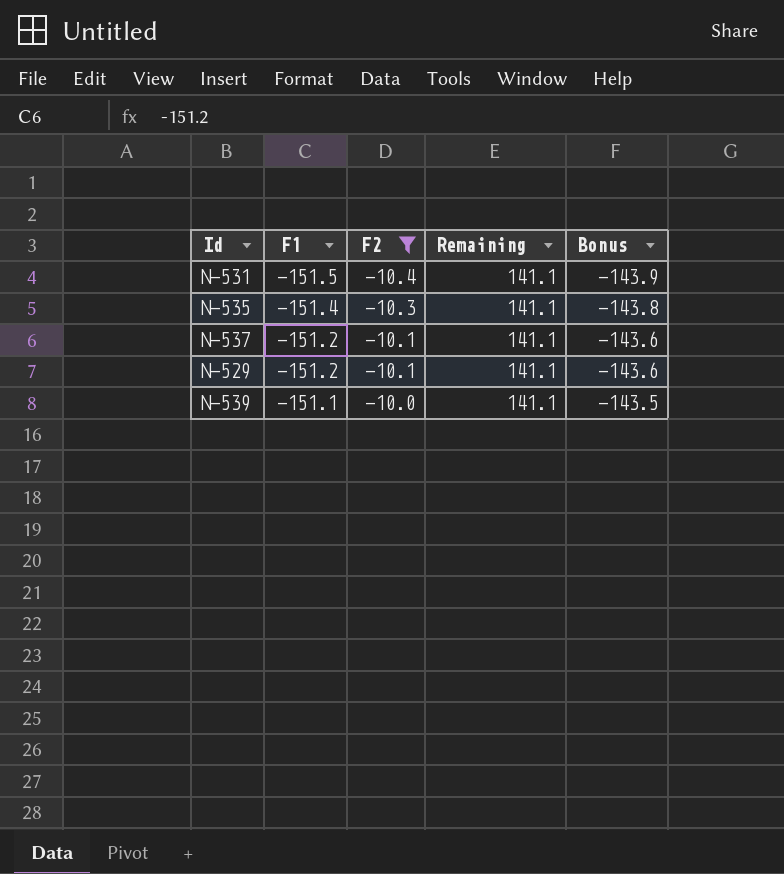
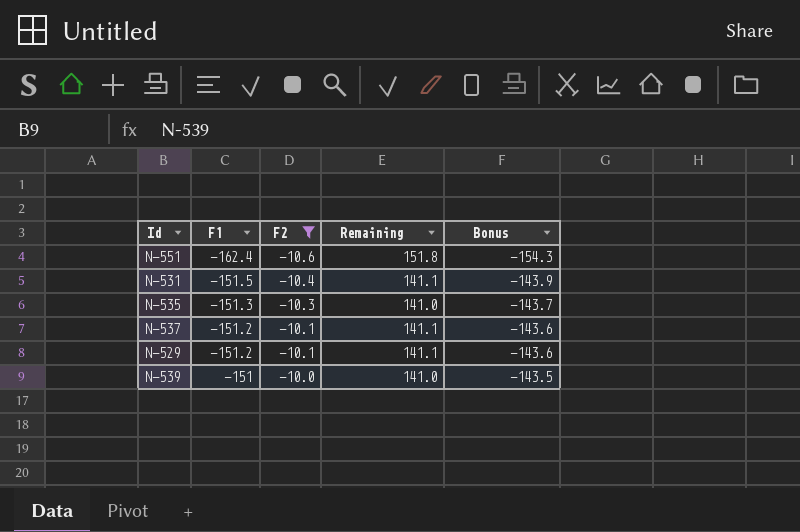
row N-551: none -> -162.4 | -10.6 | 151.8 | -154.3
N-535 | F1: -151.4 -> -151.3
N-535 | Remaining: 141.1 -> 141.0
N-535 | Bonus: -143.8 -> -143.7
N-539 | F1: -151.1 -> -151
N-539 | Remaining: 141.1 -> 141.0

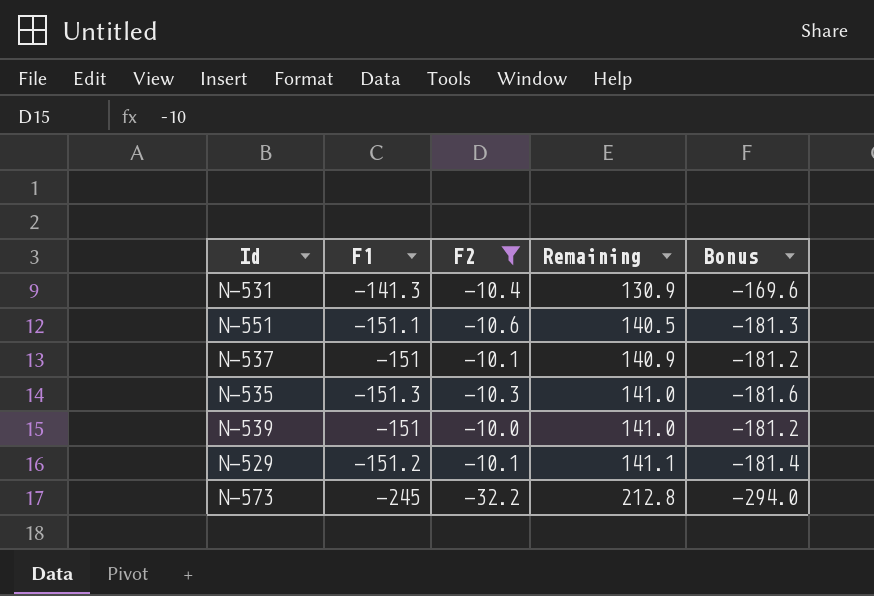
row order: F1 ascending -> Remaining ascending
column Bonus | formula: [F1] * 0.95 -> [F1] * 1.2
N-531 | F1: -151.5 -> -141.3
N-531 | Remaining: 141.1 -> 130.9
N-551 | F1: -162.4 -> -151.1
N-551 | Remaining: 151.8 -> 140.5
N-537 | F1: -151.2 -> -151
N-537 | Remaining: 141.1 -> 140.9
row N-573: none -> -245 | -32.2 | 212.8 | -294.0

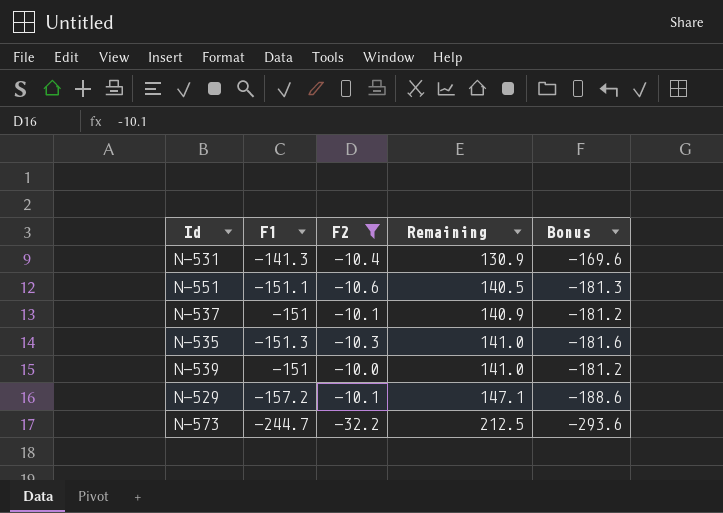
N-529 | F1: -151.2 -> -157.2
N-529 | Remaining: 141.1 -> 147.1
N-529 | Bonus: -181.4 -> -188.6
N-573 | F1: -245 -> -244.7
N-573 | Remaining: 212.8 -> 212.5
N-573 | Bonus: -294.0 -> -293.6

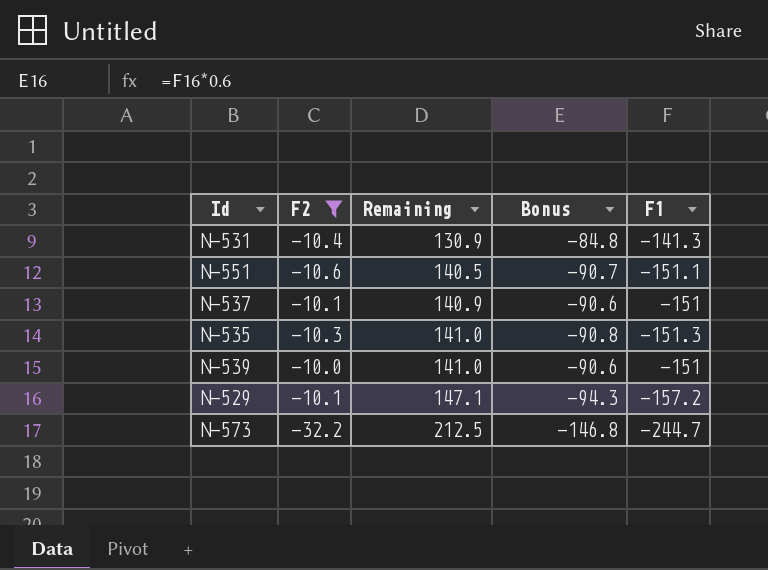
column Bonus | formula: [F1] * 1.2 -> [F1] * 0.6
column F1 | position: 2 -> 5

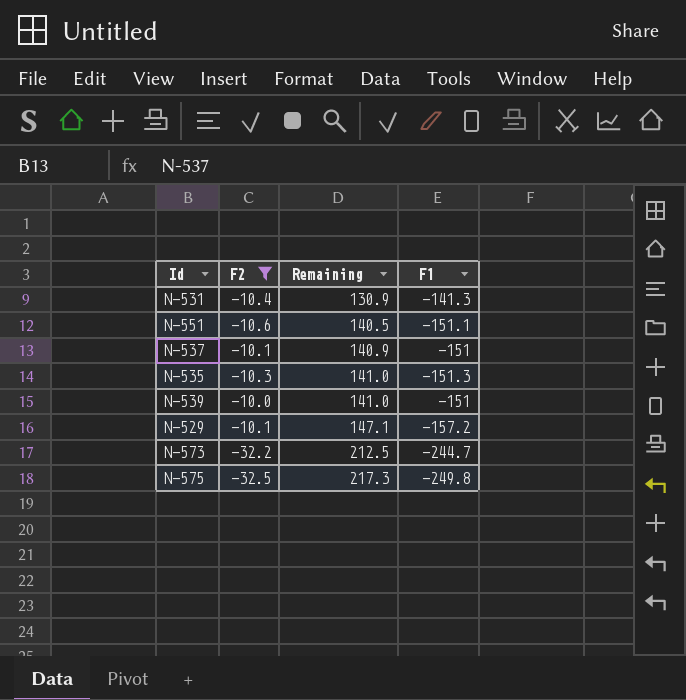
column Bonus | formula: [F1] * 0.6 -> none
row N-575: none -> -32.5 | 217.3 | -249.8

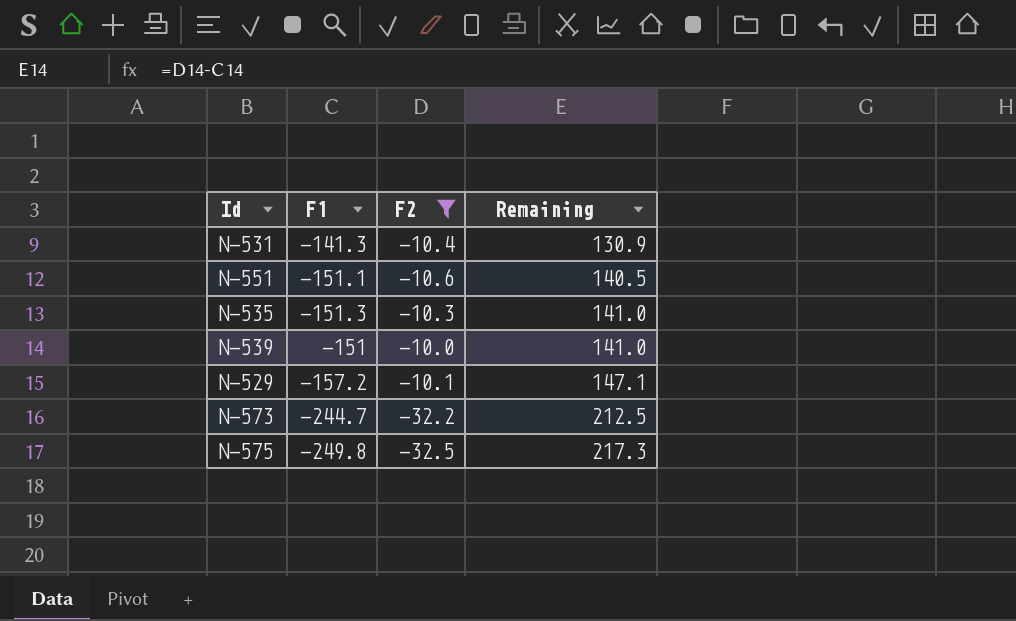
column F1 | position: 4 -> 2
row N-537: -10.1 | 140.9 | -151 -> none

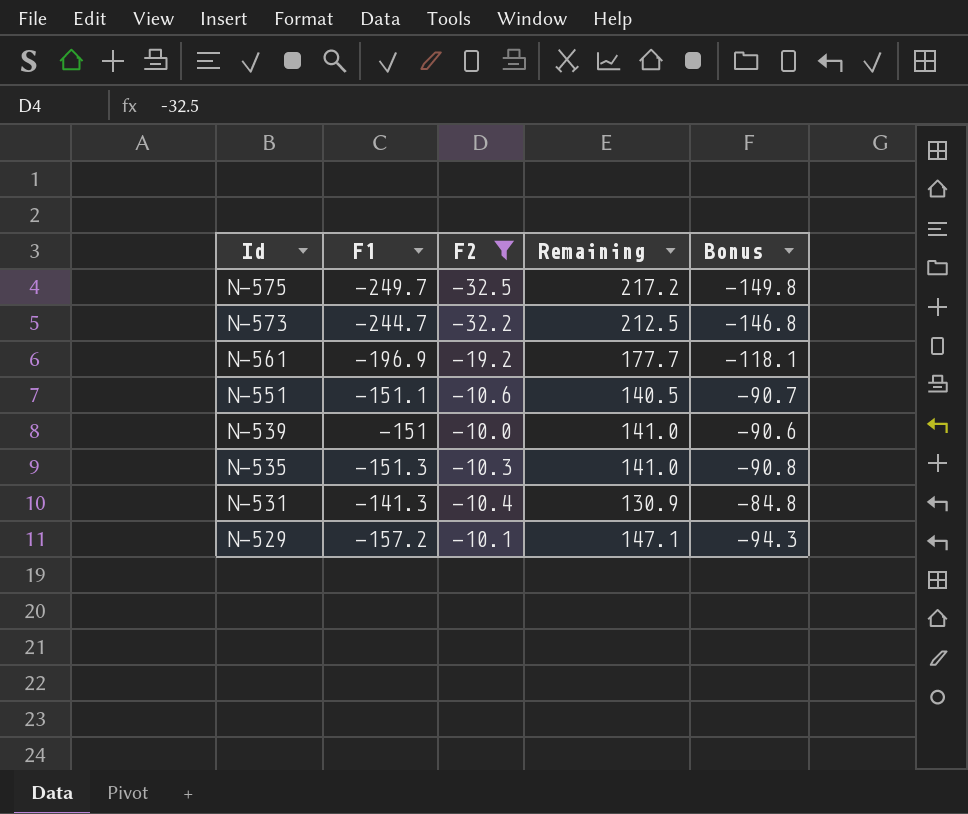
row order: Remaining ascending -> Id descending
column Bonus | formula: none -> [F1] * 0.6
N-575 | F1: -249.8 -> -249.7
N-575 | Remaining: 217.3 -> 217.2
row N-561: none -> -196.9 | -19.2 | 177.7 | -118.1

